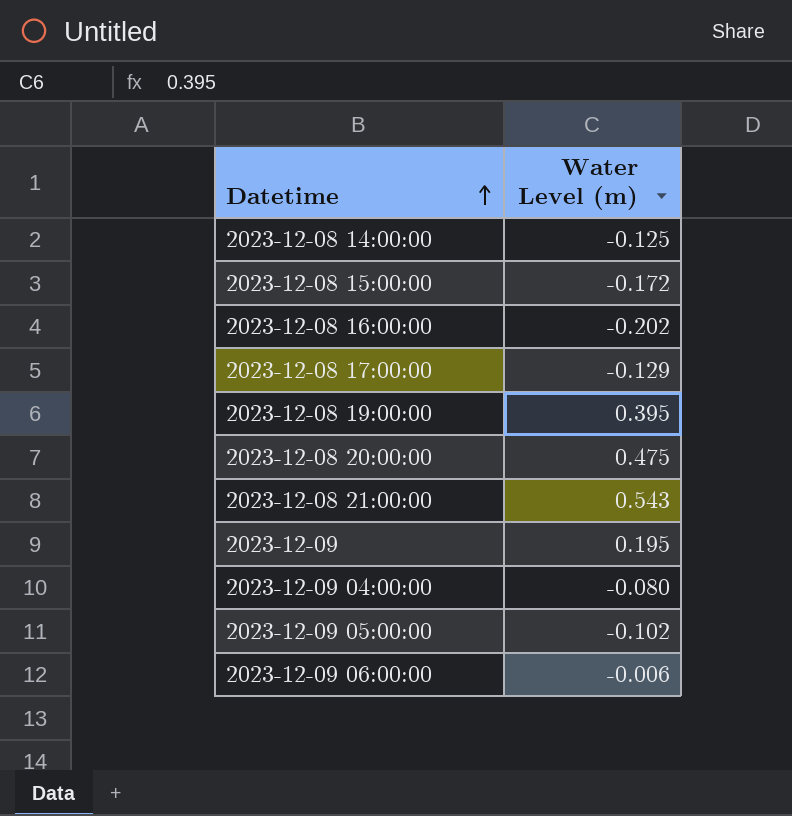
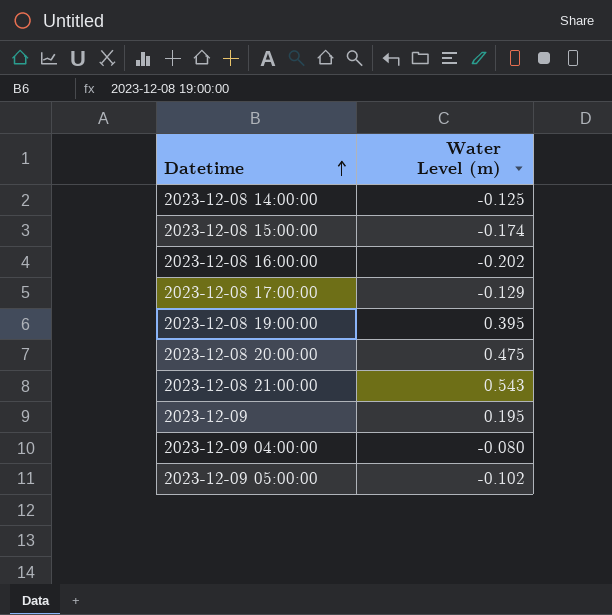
row 2023-12-09 06:00:00: -0.006 -> none
2023-12-08 15:00:00 | Water Level (m): -0.172 -> -0.174

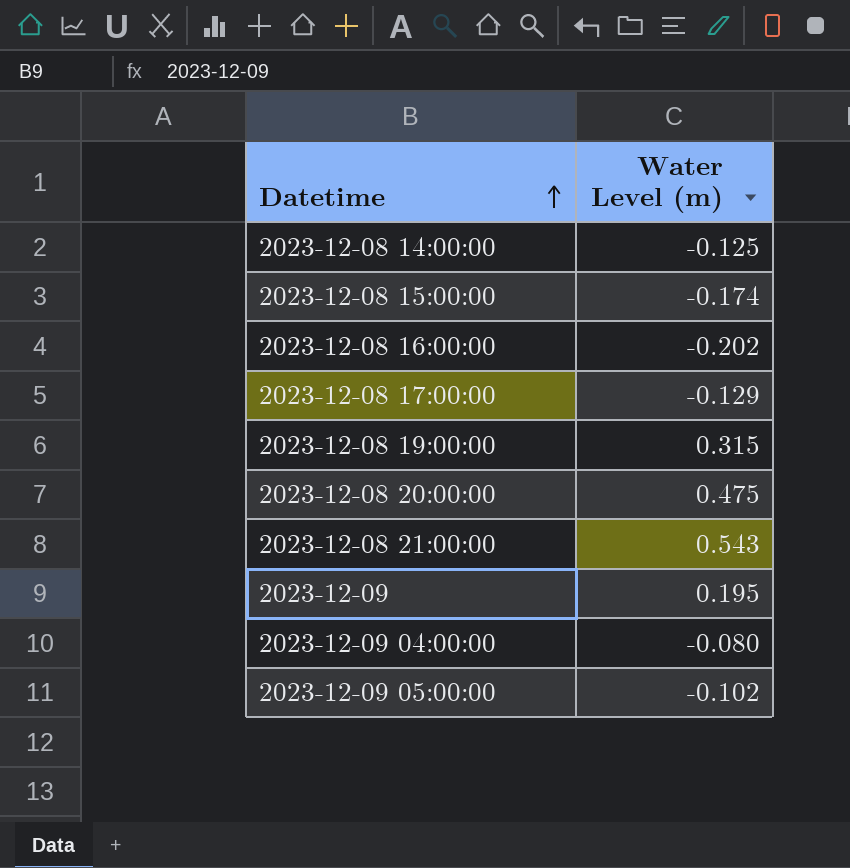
2023-12-08 19:00:00 | Water Level (m): 0.395 -> 0.315

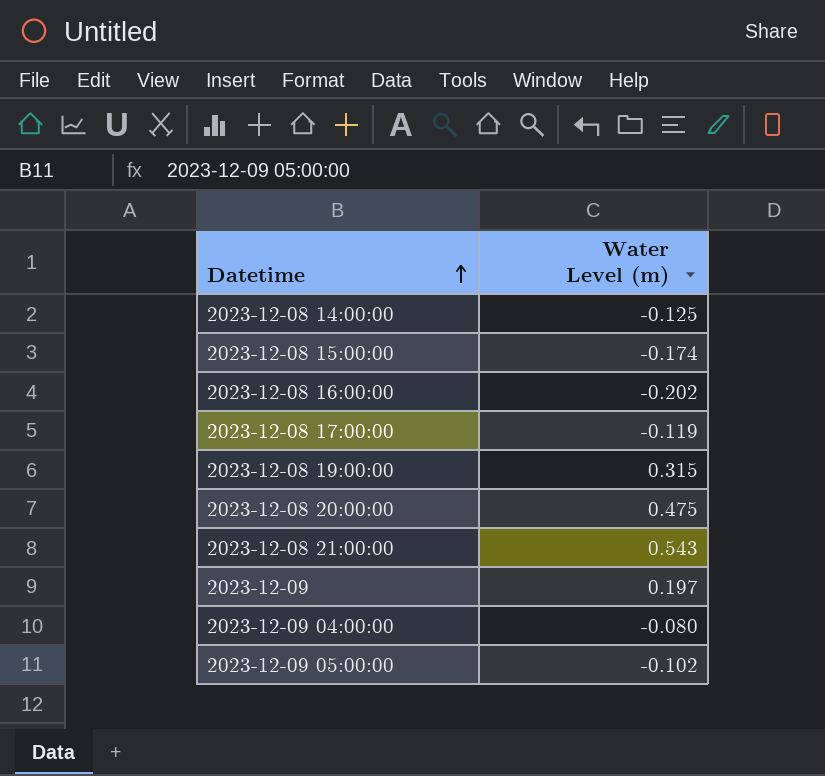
2023-12-08 17:00:00 | Water Level (m): -0.129 -> -0.119
2023-12-09 | Water Level (m): 0.195 -> 0.197

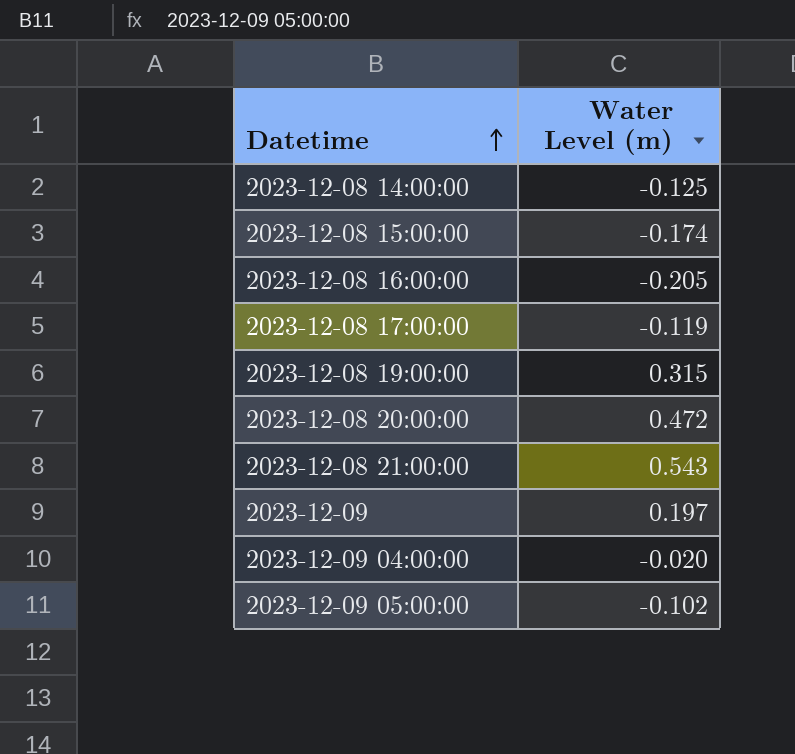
2023-12-08 16:00:00 | Water Level (m): -0.202 -> -0.205
2023-12-08 20:00:00 | Water Level (m): 0.475 -> 0.472
2023-12-09 04:00:00 | Water Level (m): -0.080 -> -0.020

